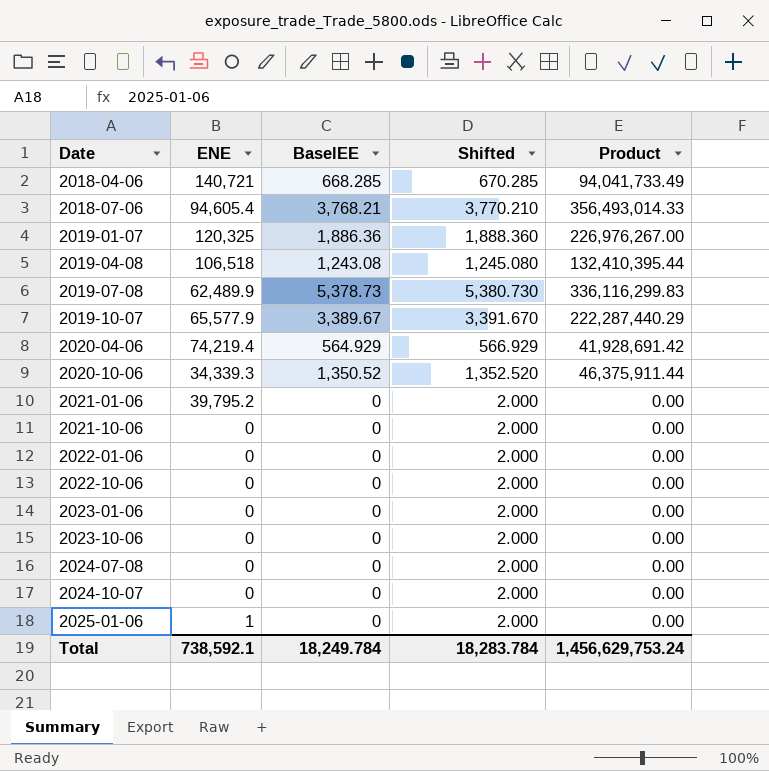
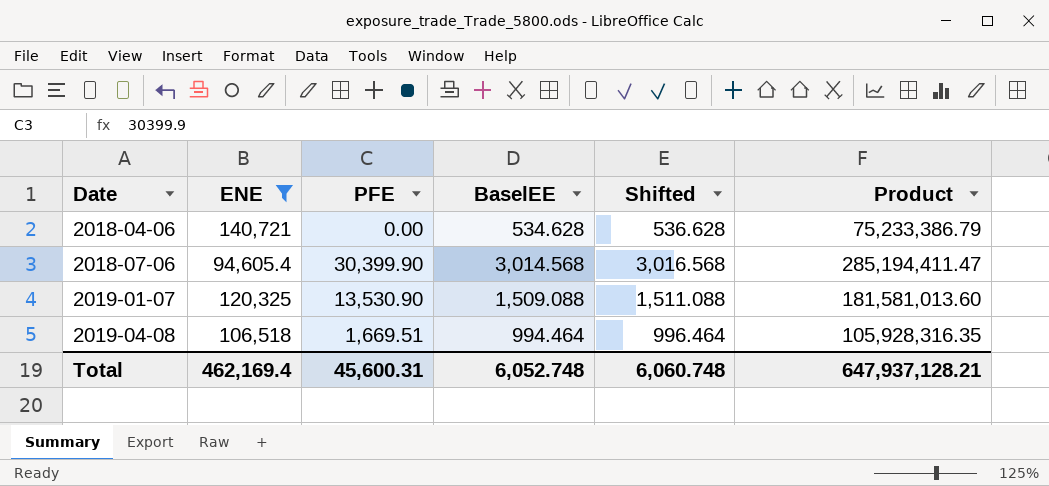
filter: none -> ENE >= 94,605.4
column PFE | position: none -> 3
2018-04-06 | BaselEE: 668.285 -> 534.628
2018-04-06 | Shifted: 670.285 -> 536.628
2018-04-06 | Product: 94,041,733.49 -> 75,233,386.79
2018-07-06 | BaselEE: 3,768.21 -> 3,014.568
2018-07-06 | Shifted: 3,770.210 -> 3,016.568
2018-07-06 | Product: 356,493,014.33 -> 285,194,411.47
2019-01-07 | BaselEE: 1,886.36 -> 1,509.088
2019-01-07 | Shifted: 1,888.360 -> 1,511.088
2019-01-07 | Product: 226,976,267.00 -> 181,581,013.60
2019-04-08 | BaselEE: 1,243.08 -> 994.464
2019-04-08 | Shifted: 1,245.080 -> 996.464
2019-04-08 | Product: 132,410,395.44 -> 105,928,316.35
Total | ENE: 738,592.1 -> 462,169.4
Total | BaselEE: 18,249.784 -> 6,052.748
Total | Shifted: 18,283.784 -> 6,060.748
Total | Product: 1,456,629,753.24 -> 647,937,128.21

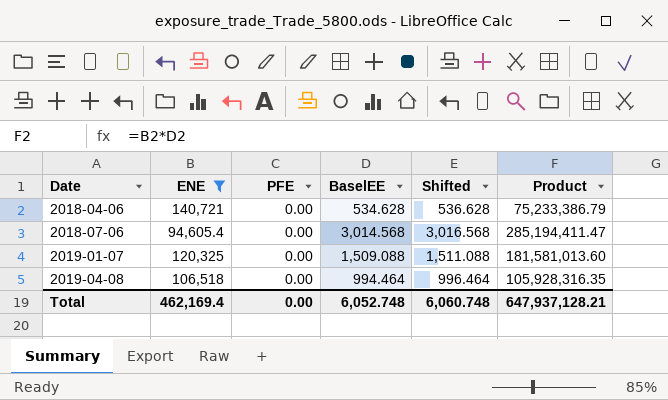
2018-07-06 | PFE: 30,399.90 -> 0.00
2019-01-07 | PFE: 13,530.90 -> 0.00
2019-04-08 | PFE: 1,669.51 -> 0.00
Total | PFE: 45,600.31 -> 0.00

